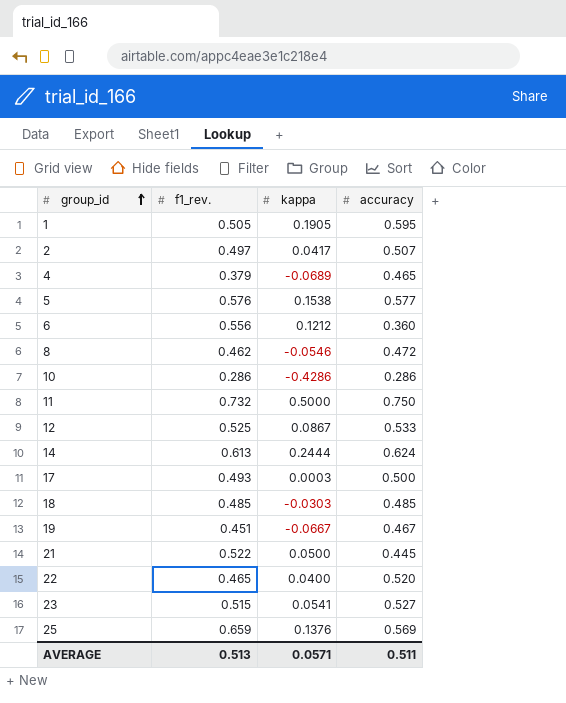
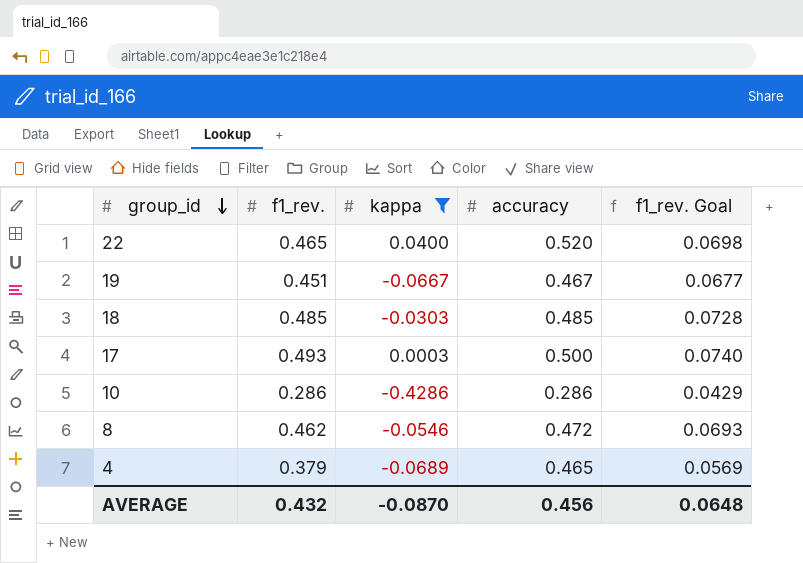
filter: none -> kappa <= 0.0400
row order: group_id ascending -> group_id descending
column f1_rev. Goal | formula: none -> [f1_rev.] * 0.15
AVERAGE | f1_rev.: 0.513 -> 0.432
AVERAGE | kappa: 0.0571 -> -0.0870
AVERAGE | accuracy: 0.511 -> 0.456

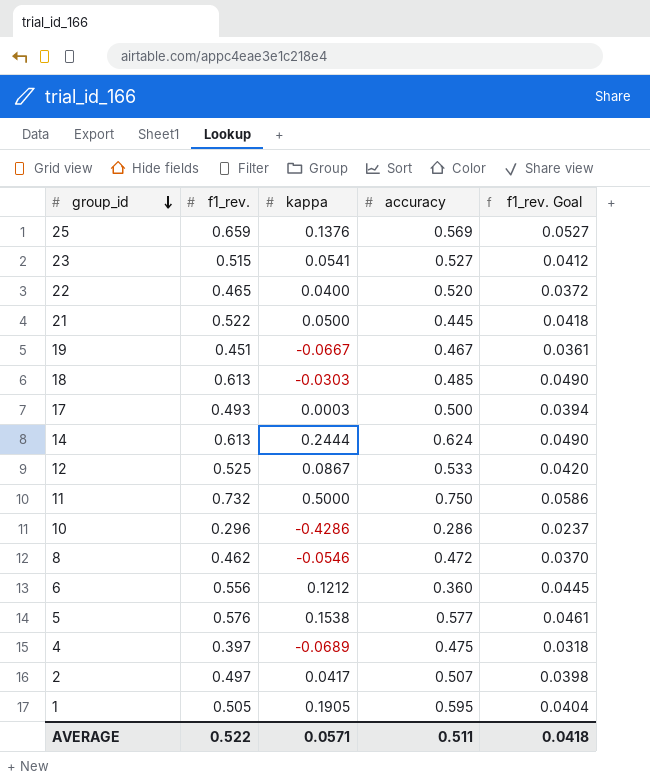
filter: kappa <= 0.0400 -> none
column f1_rev. Goal | formula: [f1_rev.] * 0.15 -> [f1_rev.] * 0.08
18 | f1_rev.: 0.485 -> 0.613
10 | f1_rev.: 0.286 -> 0.296
4 | f1_rev.: 0.379 -> 0.397
4 | accuracy: 0.465 -> 0.475
AVERAGE | f1_rev.: 0.432 -> 0.522
AVERAGE | kappa: -0.0870 -> 0.0571
AVERAGE | accuracy: 0.456 -> 0.511
AVERAGE | f1_rev. Goal: 0.0648 -> 0.0418

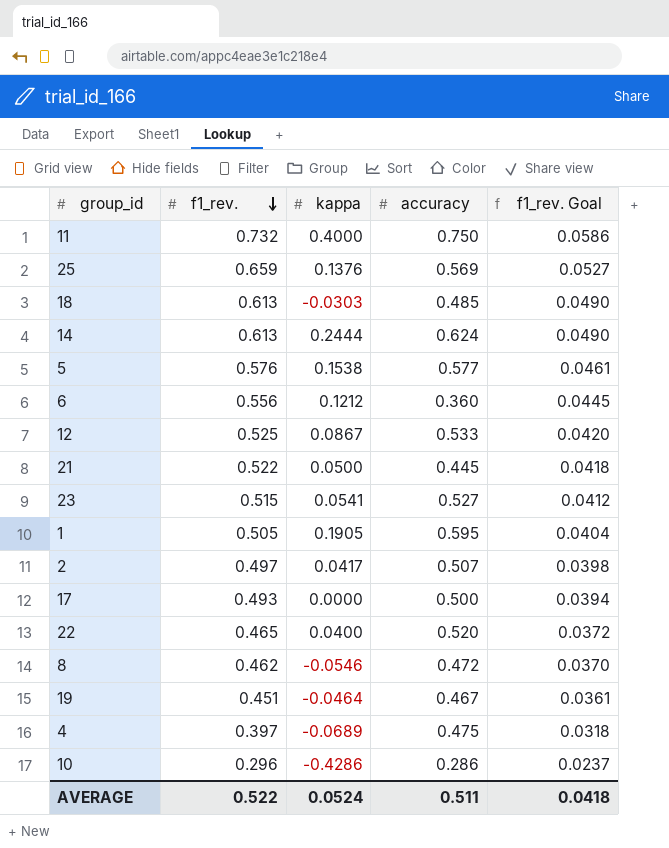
row order: group_id descending -> f1_rev. descending
11 | kappa: 0.5000 -> 0.4000
17 | kappa: 0.0003 -> 0.0000
19 | kappa: -0.0667 -> -0.0464
AVERAGE | kappa: 0.0571 -> 0.0524

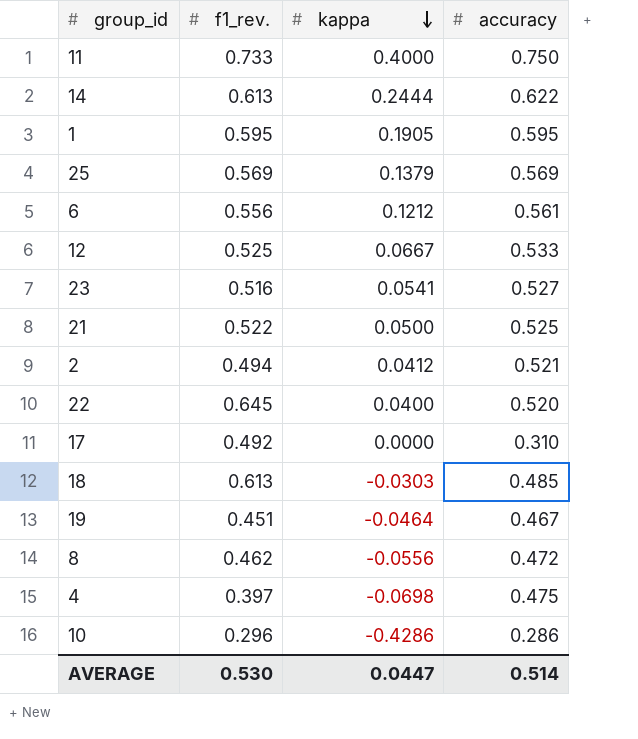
row order: f1_rev. descending -> kappa descending
column f1_rev. Goal | formula: [f1_rev.] * 0.08 -> none
row 5: 0.576 | 0.1538 | 0.577 | 0.0461 -> none
11 | f1_rev.: 0.732 -> 0.733
14 | accuracy: 0.624 -> 0.622
1 | f1_rev.: 0.505 -> 0.595
25 | f1_rev.: 0.659 -> 0.569
25 | kappa: 0.1376 -> 0.1379
6 | accuracy: 0.360 -> 0.561
12 | kappa: 0.0867 -> 0.0667
23 | f1_rev.: 0.515 -> 0.516
21 | accuracy: 0.445 -> 0.525
2 | f1_rev.: 0.497 -> 0.494
2 | kappa: 0.0417 -> 0.0412
2 | accuracy: 0.507 -> 0.521
22 | f1_rev.: 0.465 -> 0.645
17 | f1_rev.: 0.493 -> 0.492
17 | accuracy: 0.500 -> 0.310
8 | kappa: -0.0546 -> -0.0556
4 | kappa: -0.0689 -> -0.0698
AVERAGE | f1_rev.: 0.522 -> 0.530
AVERAGE | kappa: 0.0524 -> 0.0447
AVERAGE | accuracy: 0.511 -> 0.514

